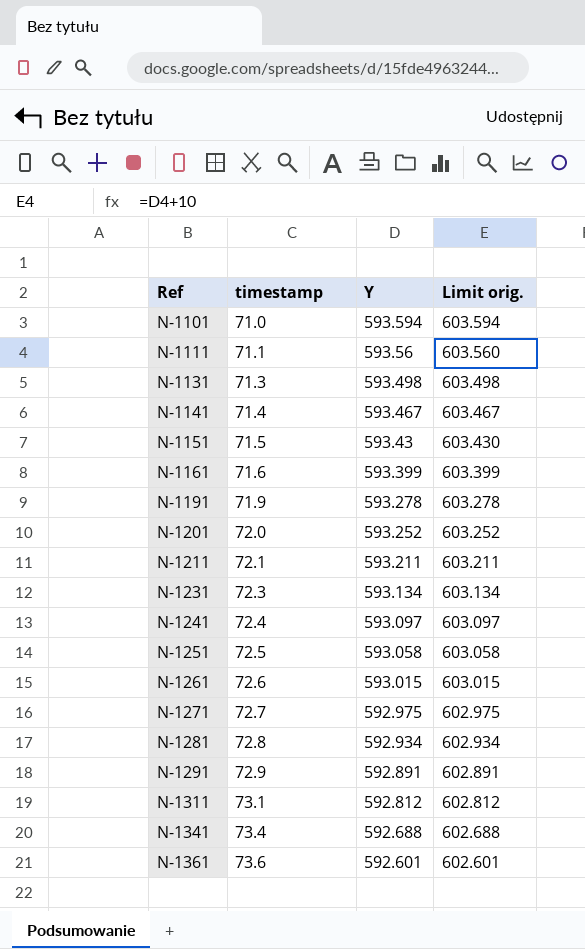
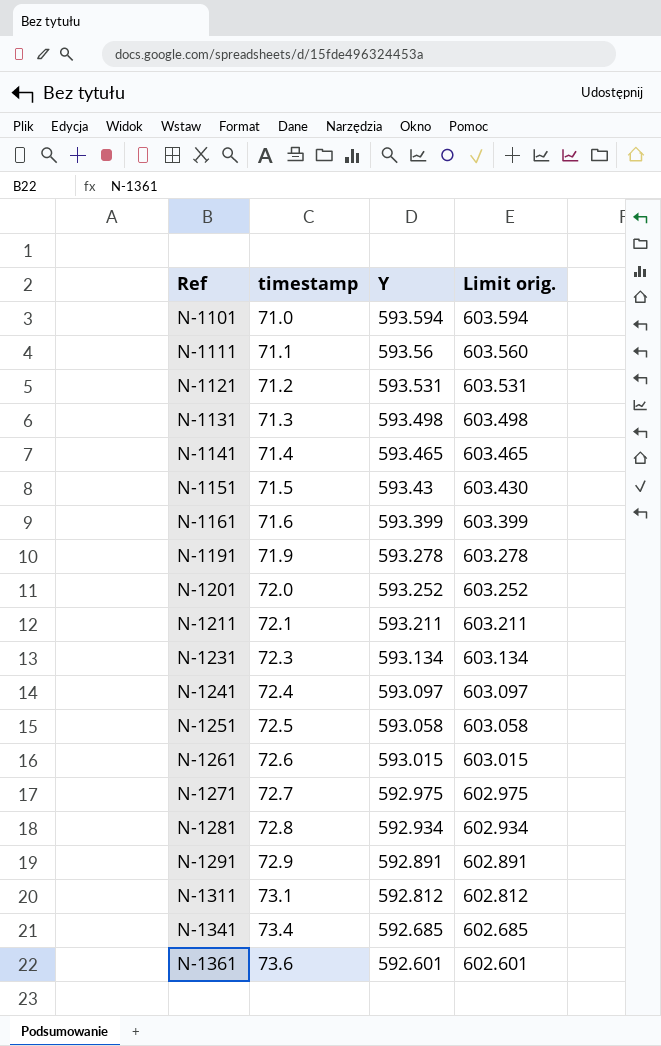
row N-1121: none -> 71.2 | 593.531 | 603.531
N-1141 | Y: 593.467 -> 593.465
N-1141 | Limit orig.: 603.467 -> 603.465
N-1341 | Y: 592.688 -> 592.685
N-1341 | Limit orig.: 602.688 -> 602.685

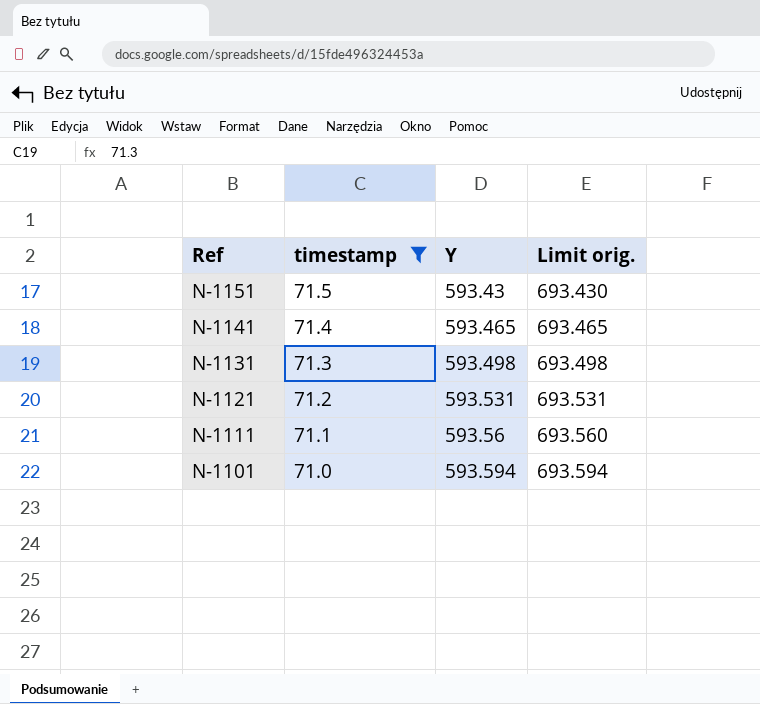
filter: none -> timestamp <= 71.5
row order: Ref ascending -> Ref descending
column Limit orig. | formula: [Y] + 10 -> [Y] + 100

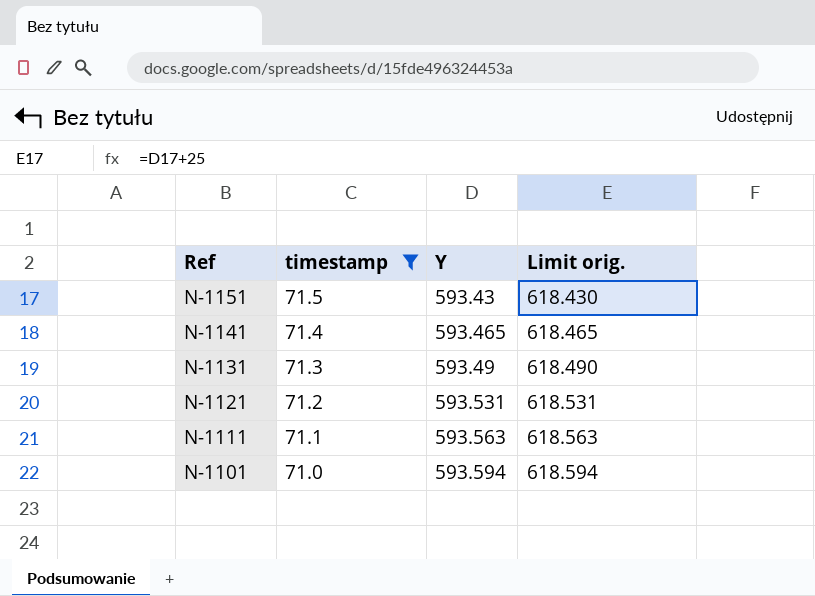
column Limit orig. | formula: [Y] + 100 -> [Y] + 25
N-1131 | Y: 593.498 -> 593.49
N-1111 | Y: 593.56 -> 593.563

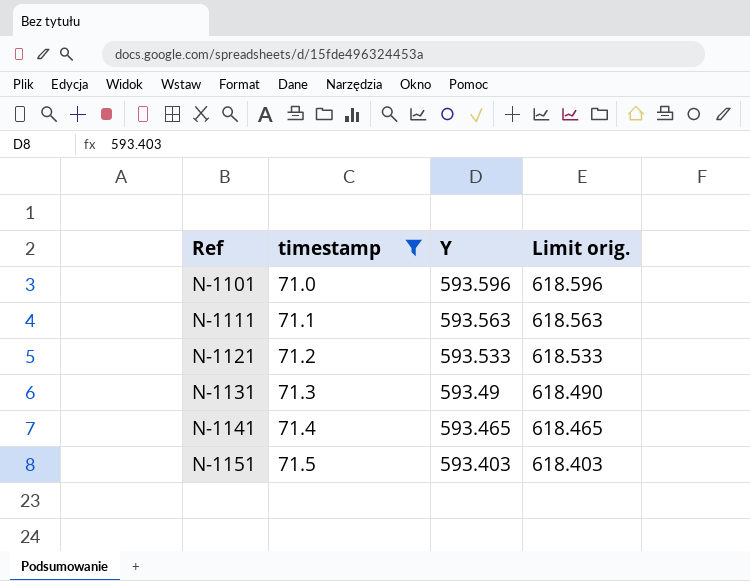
row order: Ref descending -> Ref ascending
N-1101 | Y: 593.594 -> 593.596
N-1101 | Limit orig.: 618.594 -> 618.596
N-1121 | Y: 593.531 -> 593.533
N-1121 | Limit orig.: 618.531 -> 618.533
N-1151 | Y: 593.43 -> 593.403
N-1151 | Limit orig.: 618.430 -> 618.403

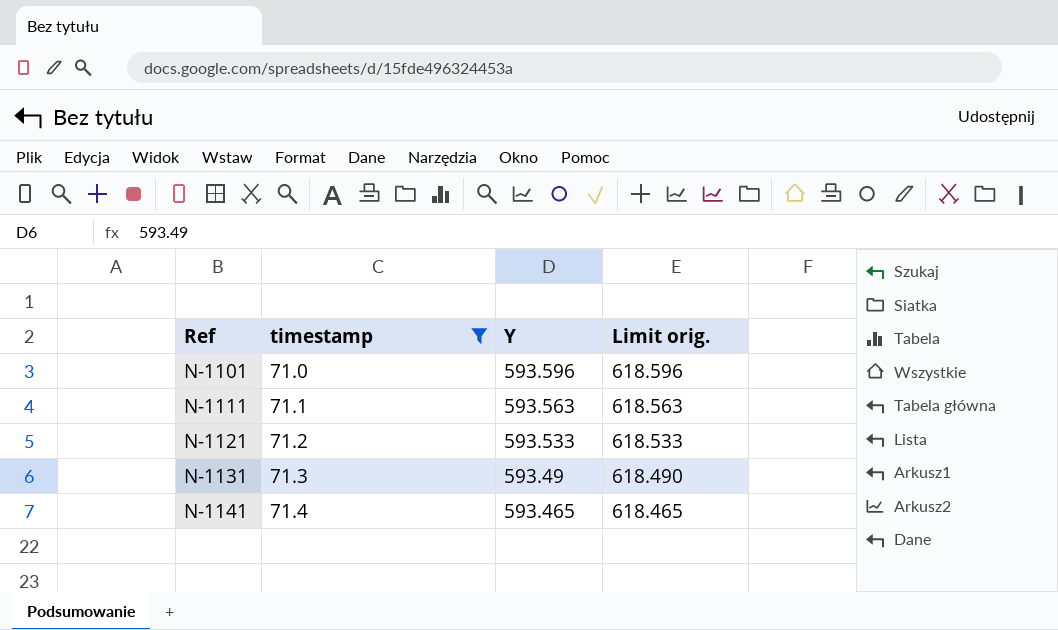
row N-1151: 71.5 | 593.403 | 618.403 -> none

